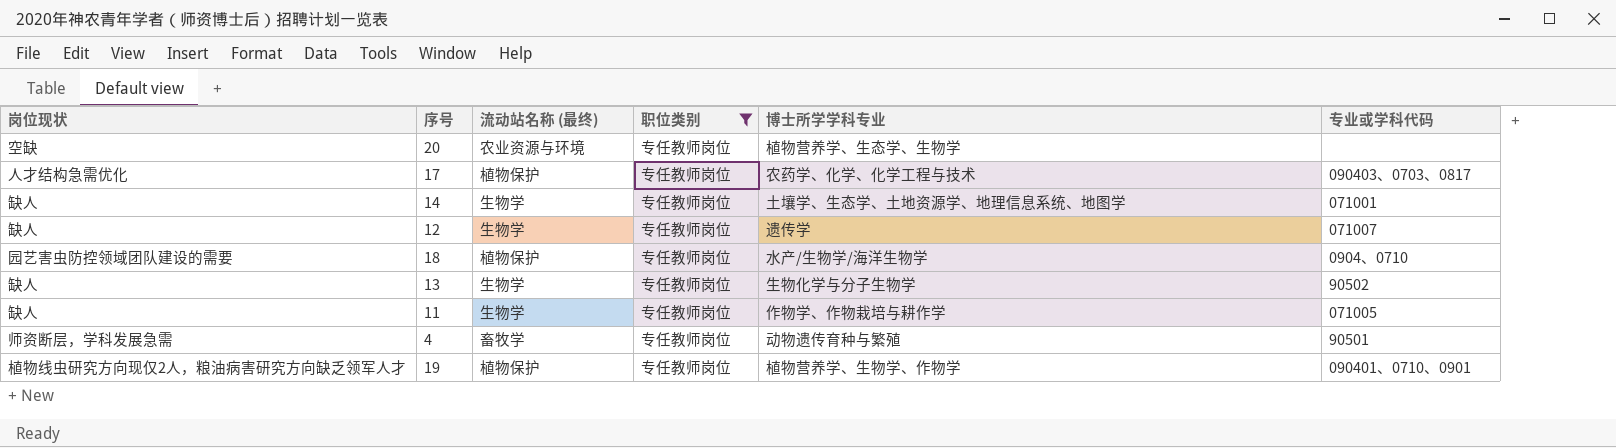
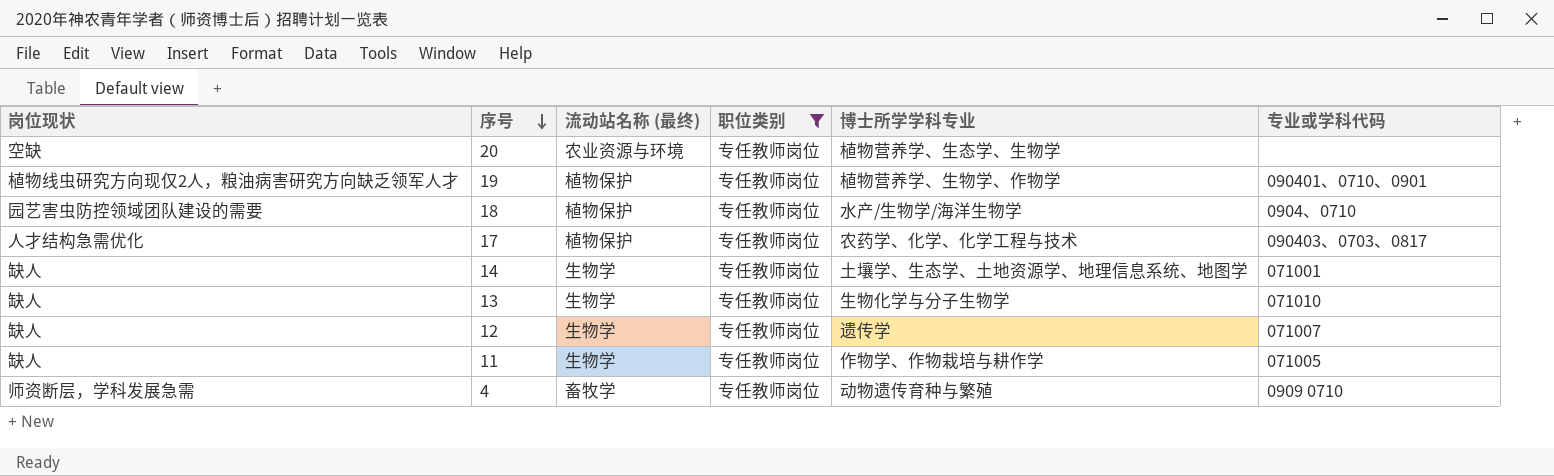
row order: none -> 序号 descending
13 | 专业或学科代码: 90502 -> 071010
4 | 专业或学科代码: 90501 -> 0909 0710

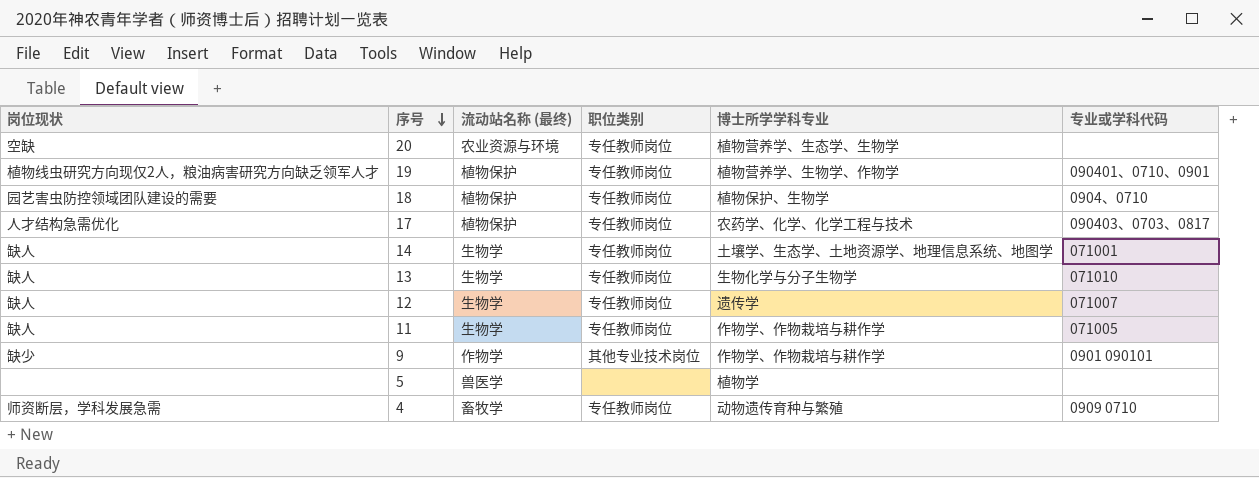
filter: 职位类别 = 专任教师岗位 -> none
18 | 博士所学学科专业: 水产/生物学/海洋生物学 -> 植物保护、生物学

